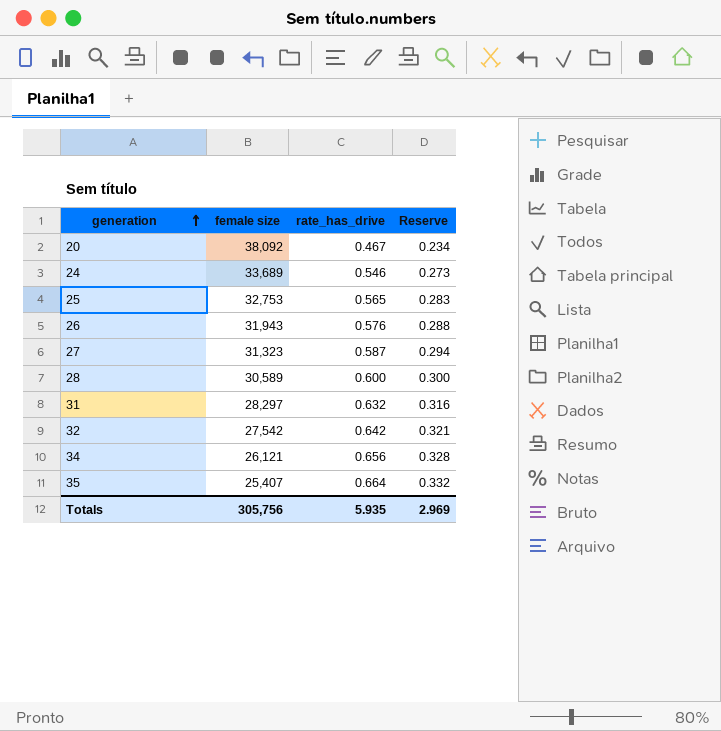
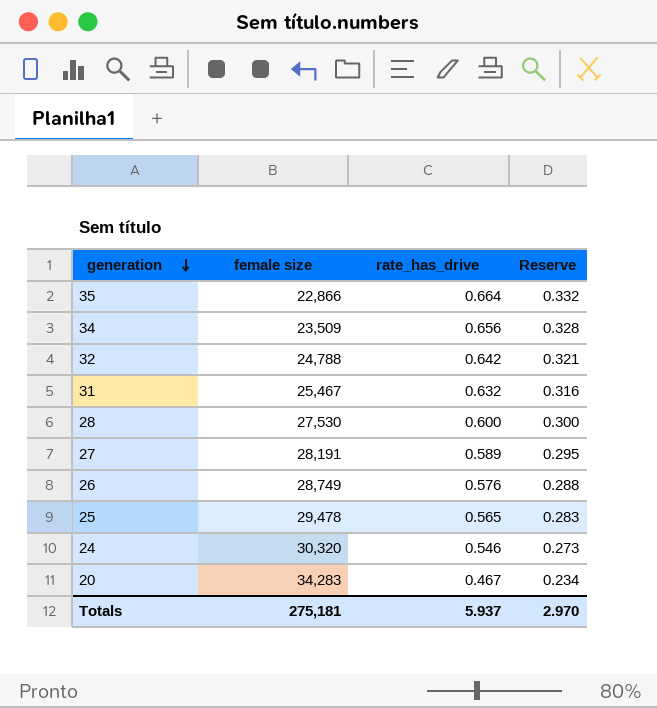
row order: generation ascending -> generation descending
35 | female size: 25,407 -> 22,866
34 | female size: 26,121 -> 23,509
32 | female size: 27,542 -> 24,788
31 | female size: 28,297 -> 25,467
28 | female size: 30,589 -> 27,530
27 | female size: 31,323 -> 28,191
27 | rate_has_drive: 0.587 -> 0.589
27 | Reserve: 0.294 -> 0.295
26 | female size: 31,943 -> 28,749
25 | female size: 32,753 -> 29,478
24 | female size: 33,689 -> 30,320
20 | female size: 38,092 -> 34,283
Totals | female size: 305,756 -> 275,181
Totals | rate_has_drive: 5.935 -> 5.937
Totals | Reserve: 2.969 -> 2.970

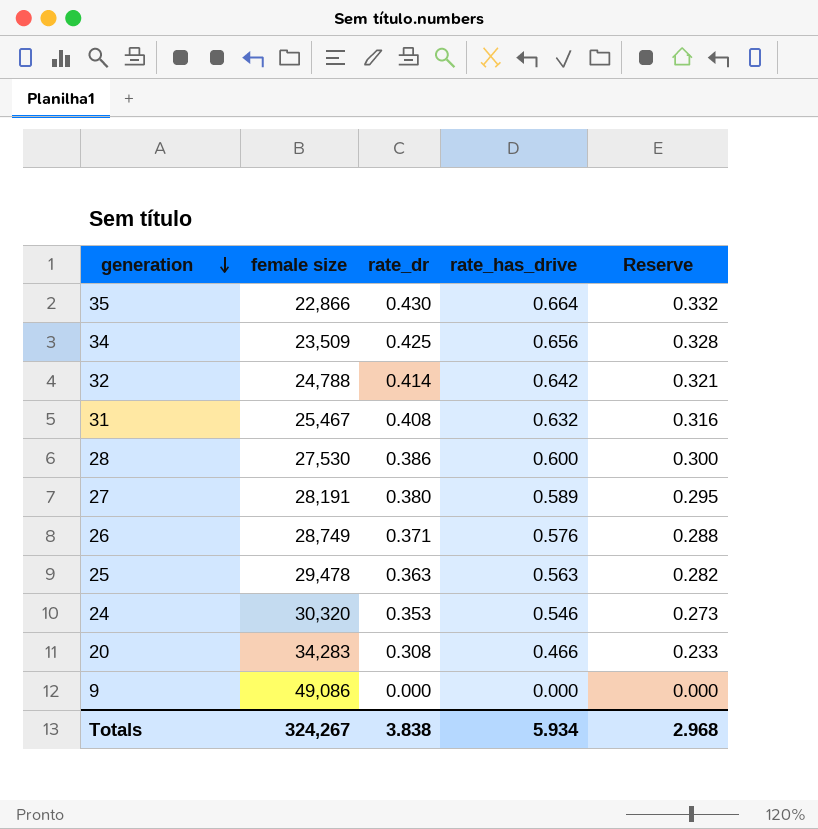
column rate_dr | position: none -> 3
25 | rate_has_drive: 0.565 -> 0.563
25 | Reserve: 0.283 -> 0.282
20 | rate_has_drive: 0.467 -> 0.466
20 | Reserve: 0.234 -> 0.233
row 9: none -> 49,086 | 0.000 | 0.000 | 0.000
Totals | female size: 275,181 -> 324,267
Totals | rate_has_drive: 5.937 -> 5.934
Totals | Reserve: 2.970 -> 2.968

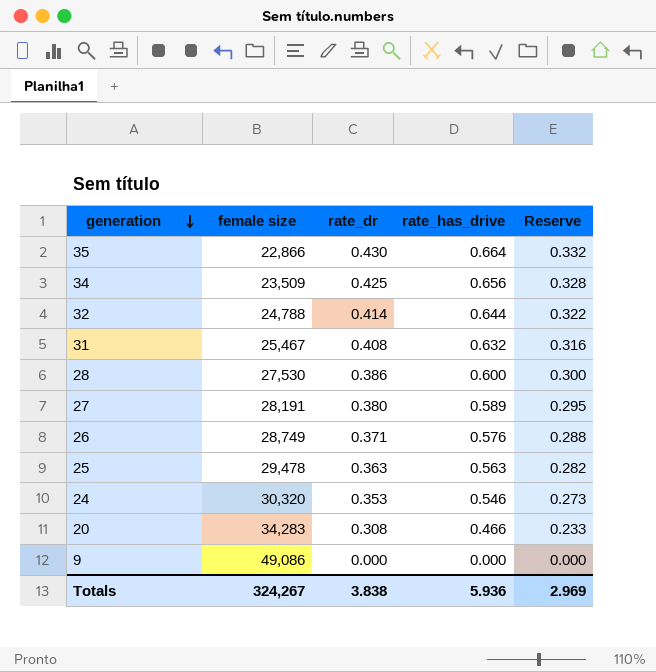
32 | rate_has_drive: 0.642 -> 0.644
32 | Reserve: 0.321 -> 0.322
Totals | rate_has_drive: 5.934 -> 5.936
Totals | Reserve: 2.968 -> 2.969

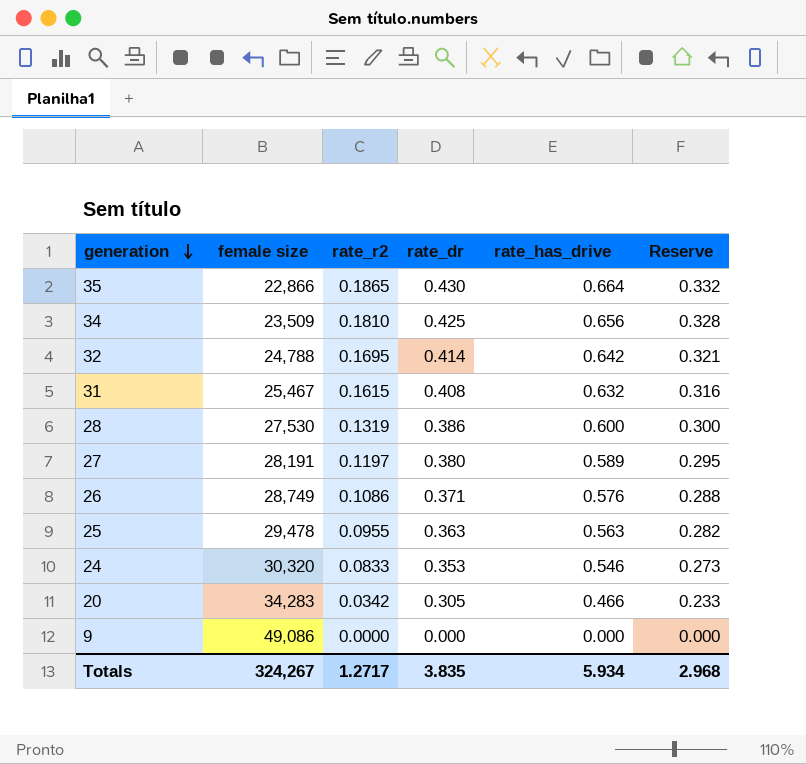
column rate_r2 | position: none -> 3
32 | rate_has_drive: 0.644 -> 0.642
32 | Reserve: 0.322 -> 0.321
20 | rate_dr: 0.308 -> 0.305
Totals | rate_dr: 3.838 -> 3.835
Totals | rate_has_drive: 5.936 -> 5.934
Totals | Reserve: 2.969 -> 2.968

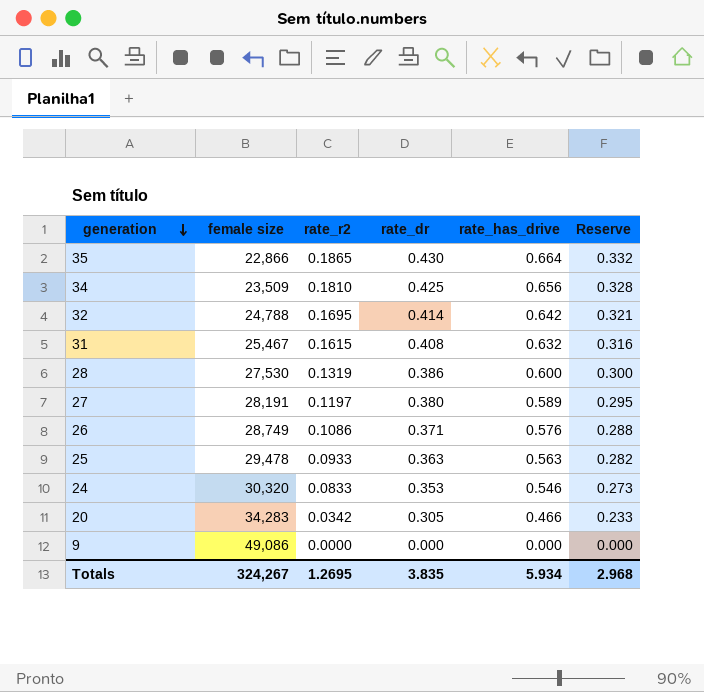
25 | rate_r2: 0.0955 -> 0.0933
Totals | rate_r2: 1.2717 -> 1.2695

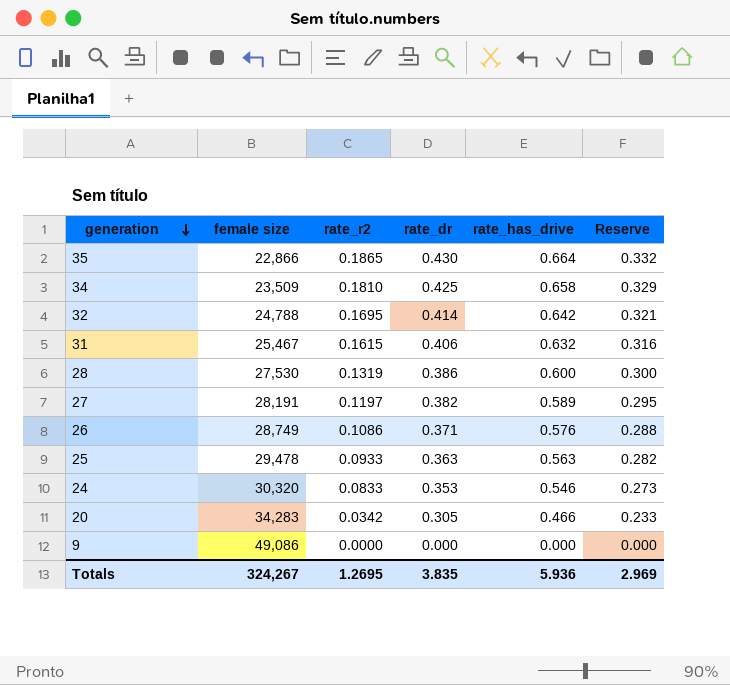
34 | rate_has_drive: 0.656 -> 0.658
34 | Reserve: 0.328 -> 0.329
31 | rate_dr: 0.408 -> 0.406
27 | rate_dr: 0.380 -> 0.382
Totals | rate_has_drive: 5.934 -> 5.936
Totals | Reserve: 2.968 -> 2.969

